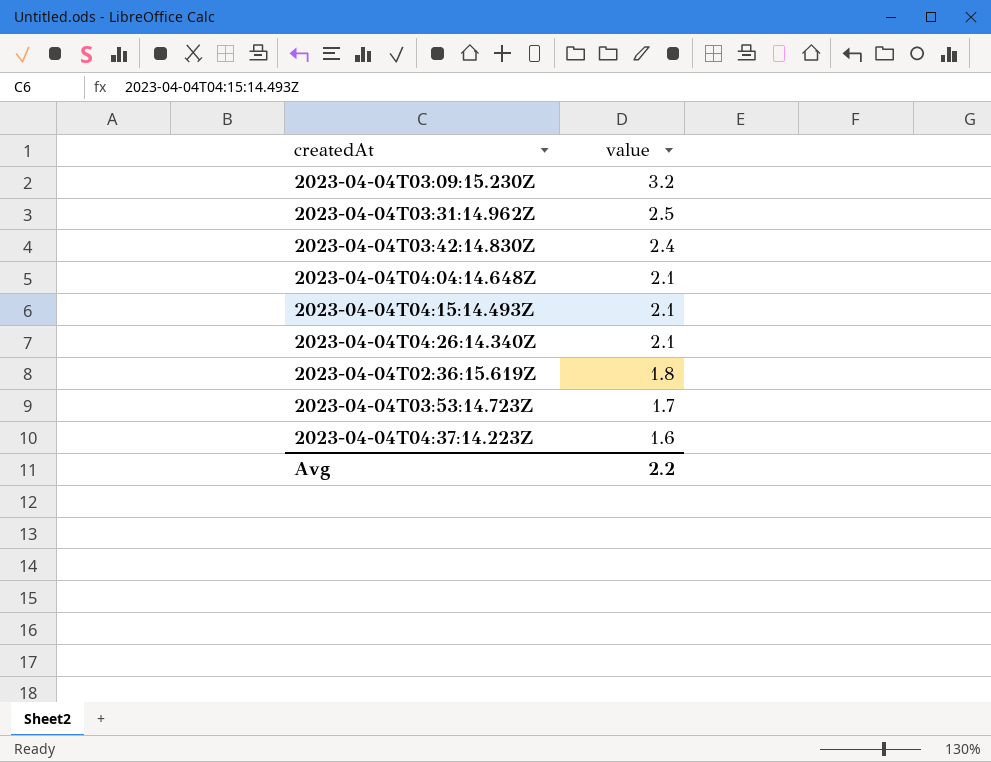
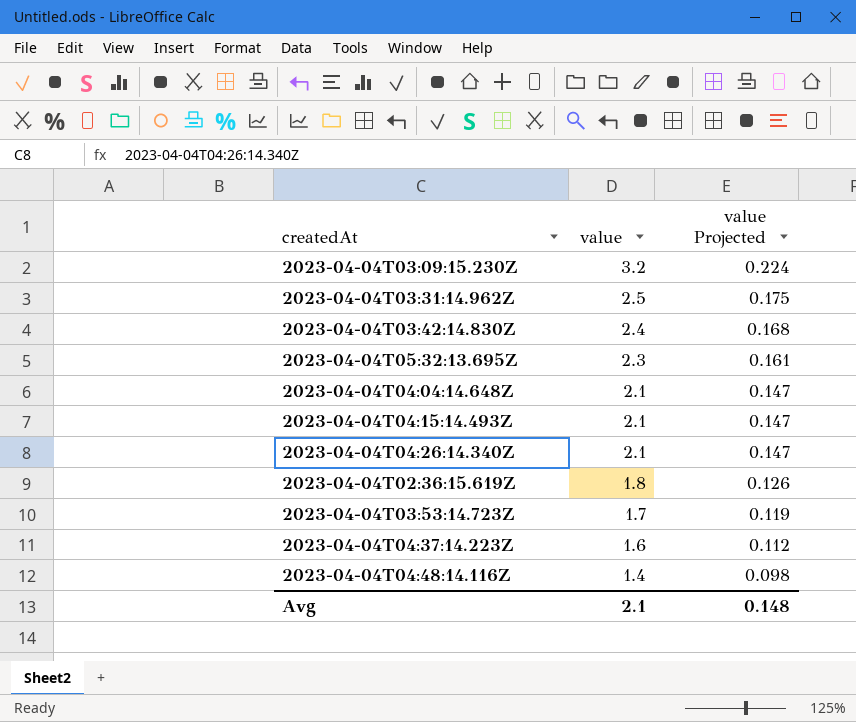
column value Projected | formula: none -> [value] * 0.07
row 2023-04-04T05:32:13.695Z: none -> 2.3 | 0.161
row 2023-04-04T04:48:14.116Z: none -> 1.4 | 0.098
Avg | value: 2.2 -> 2.1

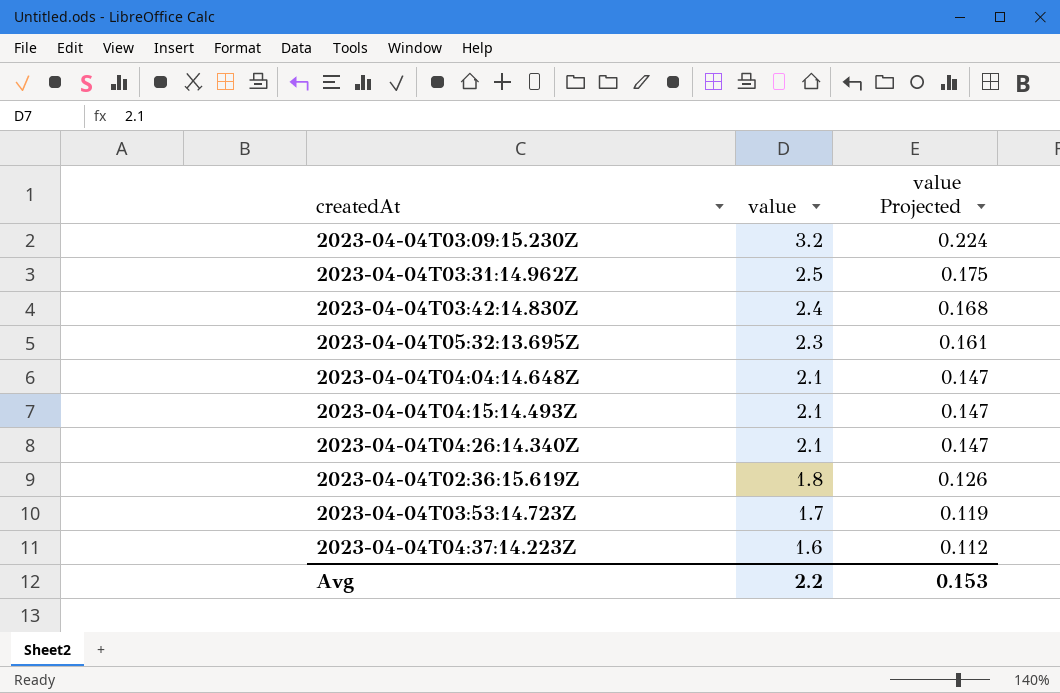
row 2023-04-04T04:48:14.116Z: 1.4 | 0.098 -> none
Avg | value: 2.1 -> 2.2
Avg | value Projected: 0.148 -> 0.153

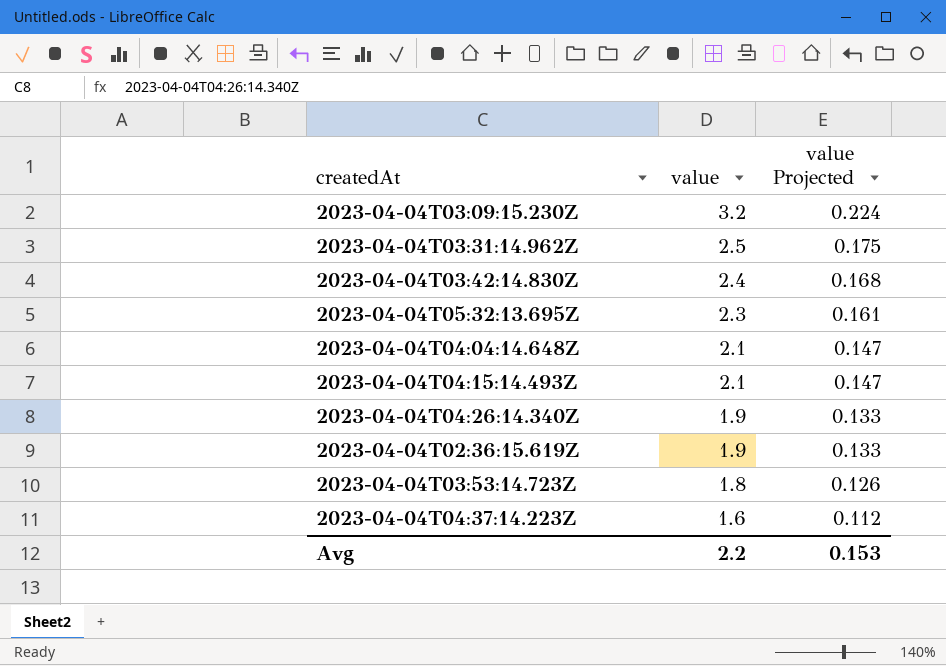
2023-04-04T04:26:14.340Z | value: 2.1 -> 1.9
2023-04-04T04:26:14.340Z | value Projected: 0.147 -> 0.133
2023-04-04T02:36:15.619Z | value: 1.8 -> 1.9
2023-04-04T02:36:15.619Z | value Projected: 0.126 -> 0.133
2023-04-04T03:53:14.723Z | value: 1.7 -> 1.8
2023-04-04T03:53:14.723Z | value Projected: 0.119 -> 0.126

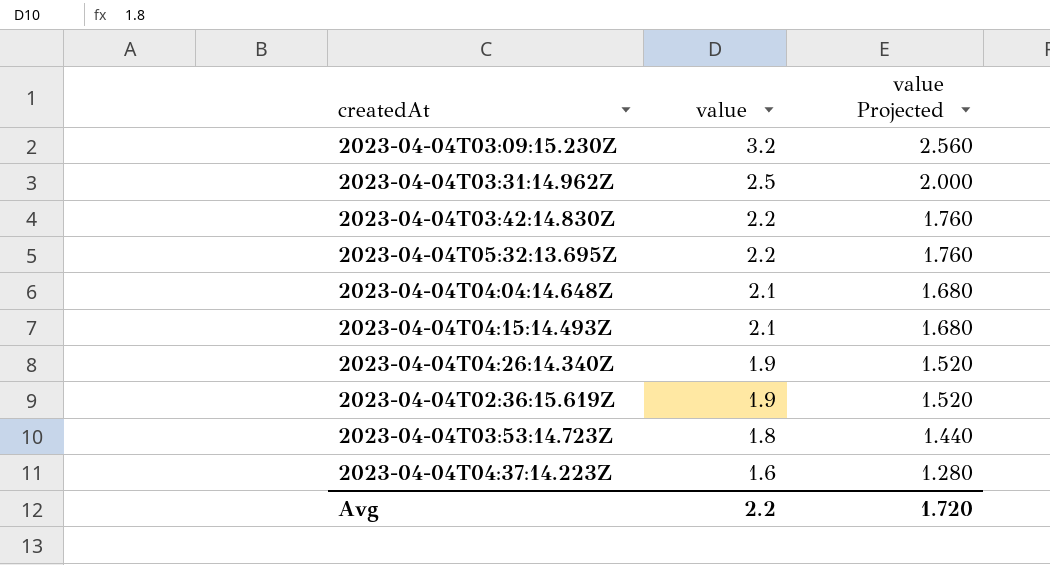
column value Projected | formula: [value] * 0.07 -> [value] * 0.8
2023-04-04T03:42:14.830Z | value: 2.4 -> 2.2
2023-04-04T05:32:13.695Z | value: 2.3 -> 2.2
Avg | value Projected: 0.153 -> 1.720

